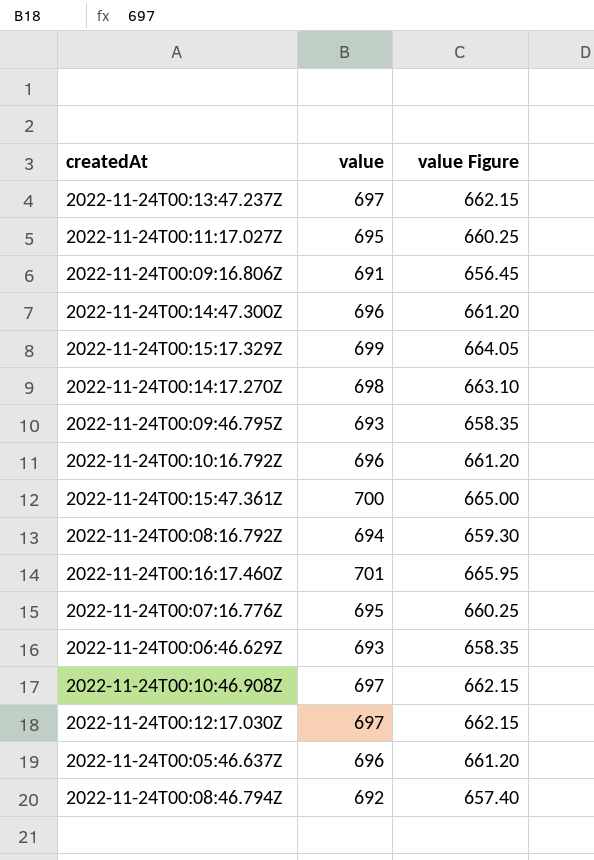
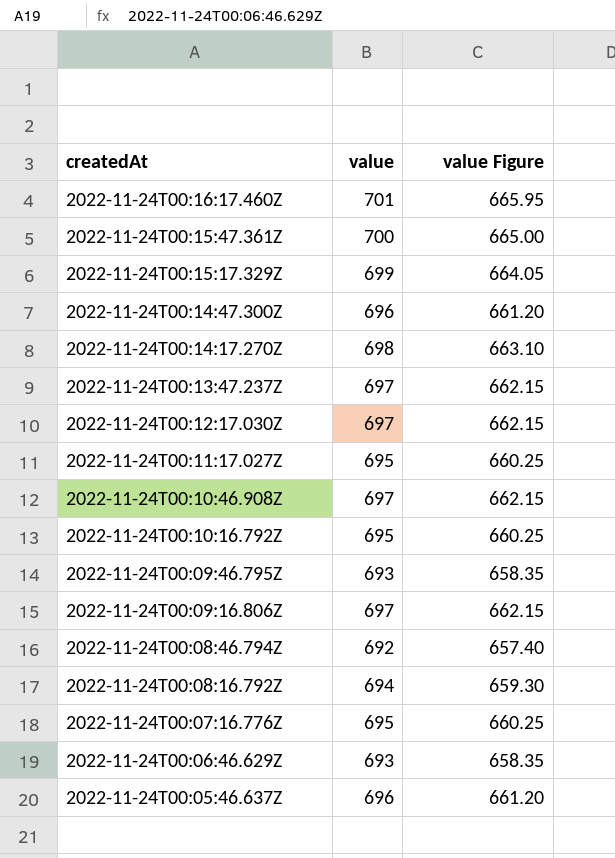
row order: none -> createdAt descending
2022-11-24T00:10:16.792Z | value: 696 -> 695
2022-11-24T00:10:16.792Z | value Figure: 661.20 -> 660.25
2022-11-24T00:09:16.806Z | value: 691 -> 697
2022-11-24T00:09:16.806Z | value Figure: 656.45 -> 662.15

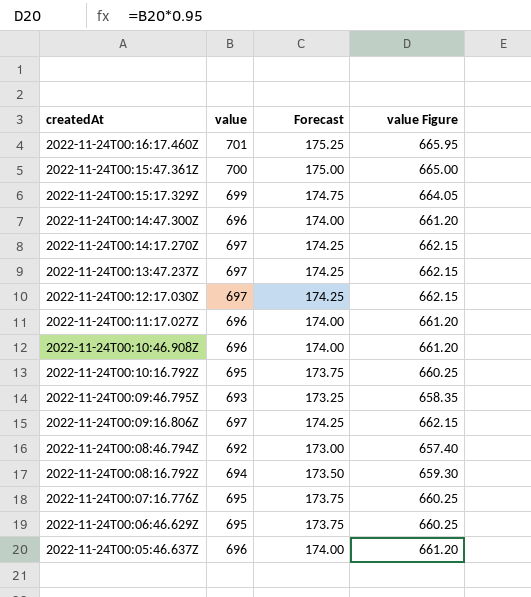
column Forecast | formula: none -> [value] * 0.25
2022-11-24T00:14:17.270Z | value: 698 -> 697
2022-11-24T00:14:17.270Z | value Figure: 663.10 -> 662.15
2022-11-24T00:11:17.027Z | value: 695 -> 696
2022-11-24T00:11:17.027Z | value Figure: 660.25 -> 661.20
2022-11-24T00:10:46.908Z | value: 697 -> 696
2022-11-24T00:10:46.908Z | value Figure: 662.15 -> 661.20
2022-11-24T00:06:46.629Z | value: 693 -> 695
2022-11-24T00:06:46.629Z | value Figure: 658.35 -> 660.25

